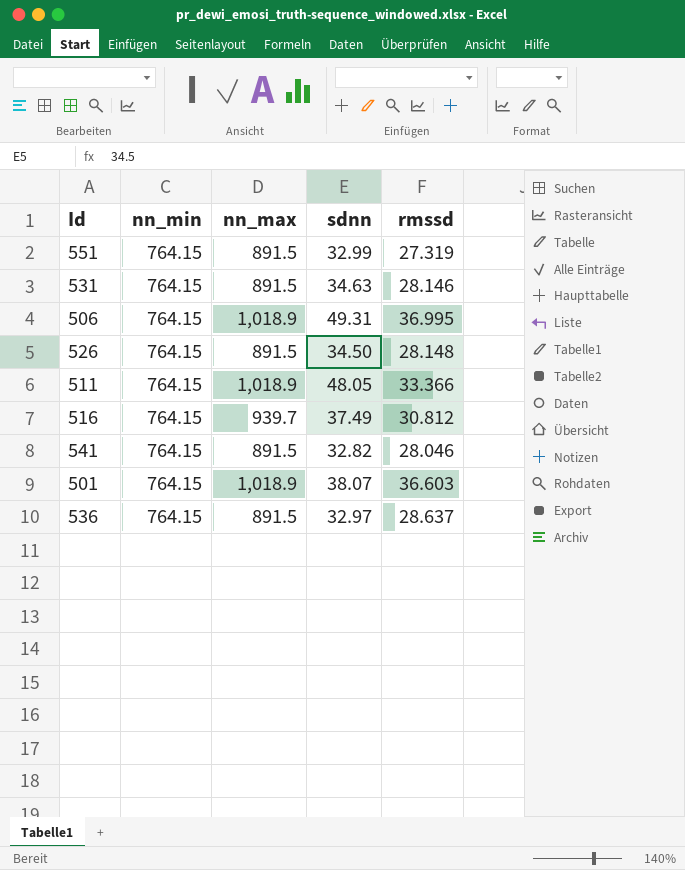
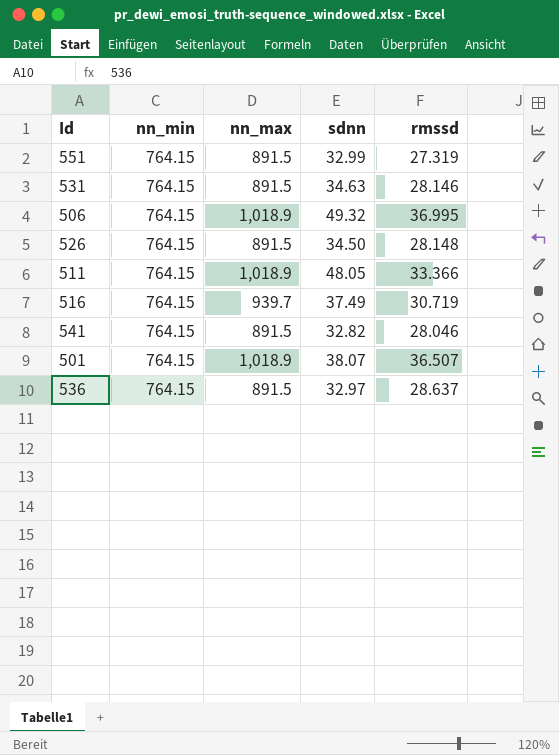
506 | sdnn: 49.31 -> 49.32
516 | rmssd: 30.812 -> 30.719
501 | rmssd: 36.603 -> 36.507

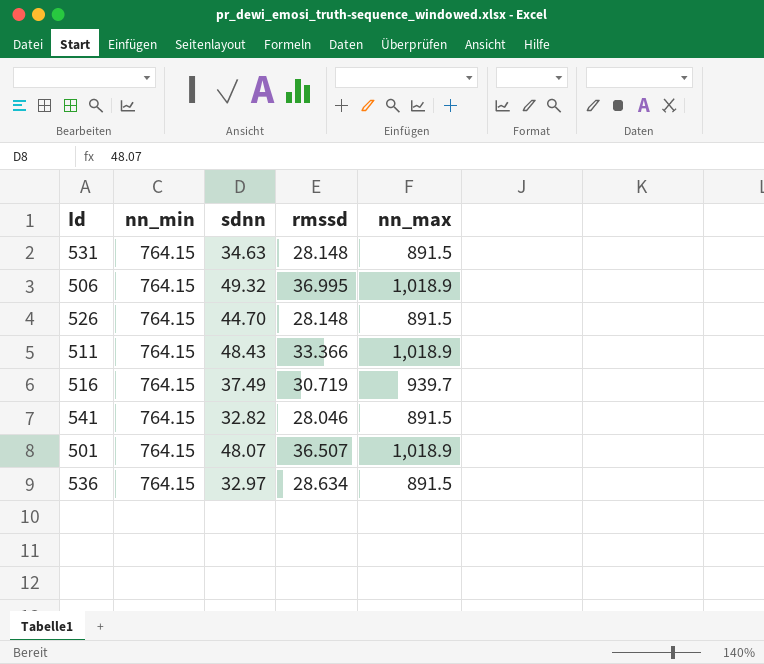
column nn_max | position: 3 -> 5
row 551: 764.15 | 891.5 | 32.99 | 27.319 -> none
531 | rmssd: 28.146 -> 28.148
526 | sdnn: 34.50 -> 44.70
511 | sdnn: 48.05 -> 48.43
501 | sdnn: 38.07 -> 48.07
536 | rmssd: 28.637 -> 28.634

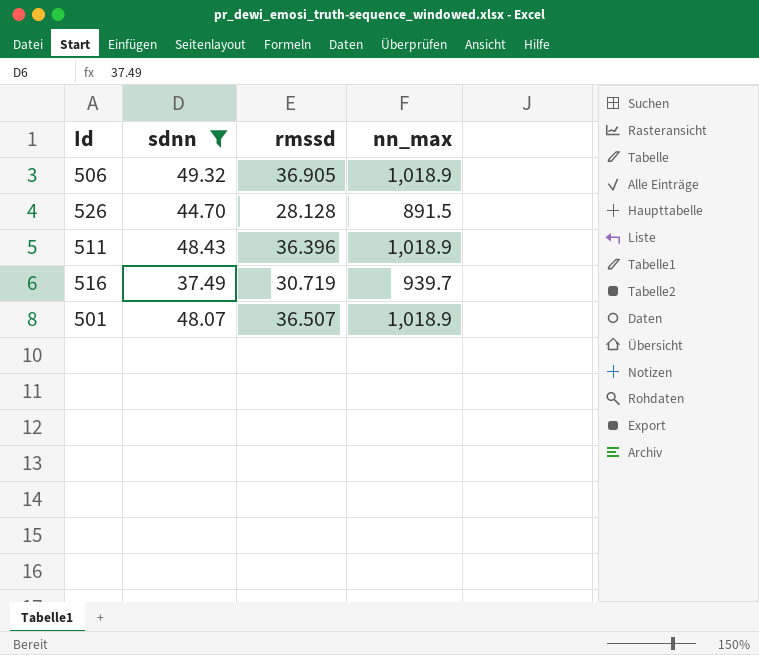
filter: none -> sdnn >= 37.49
column nn_min | position: 2 -> none
506 | rmssd: 36.995 -> 36.905
526 | rmssd: 28.148 -> 28.128
511 | rmssd: 33.366 -> 36.396

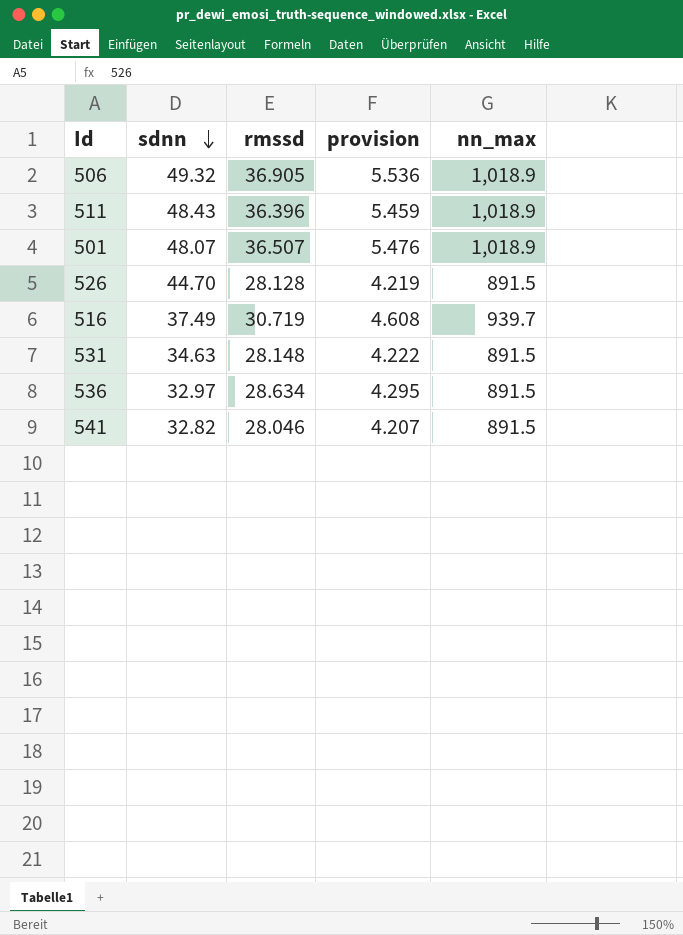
filter: sdnn >= 37.49 -> none
row order: none -> sdnn descending
column provision | formula: none -> [rmssd] * 0.15

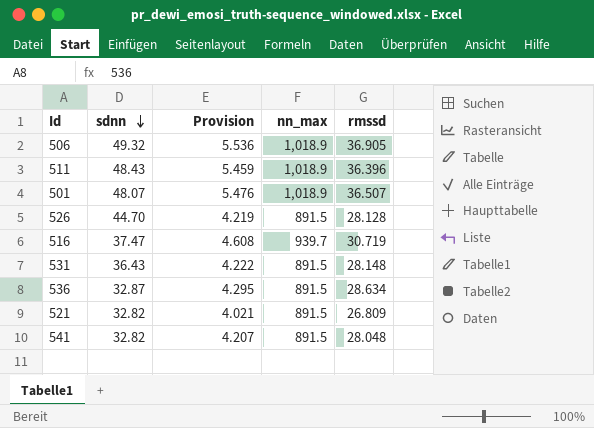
column name: provision -> Provision
column rmssd | position: 3 -> 5
516 | sdnn: 37.49 -> 37.47
531 | sdnn: 34.63 -> 36.43
536 | sdnn: 32.97 -> 32.87
row 521: none -> 32.82 | 4.021 | 891.5 | 26.809
541 | rmssd: 28.046 -> 28.048

